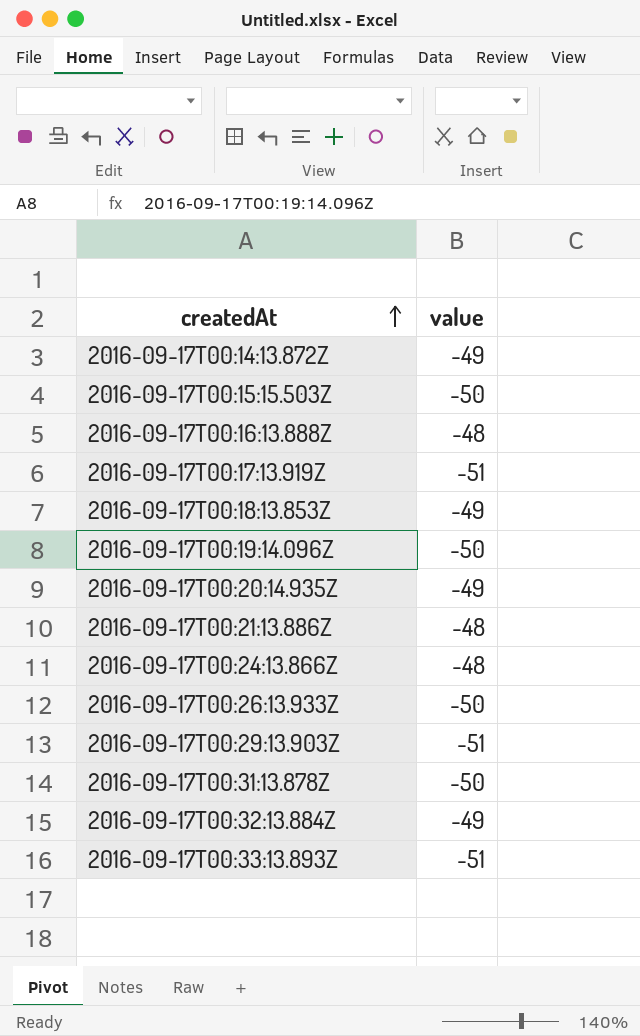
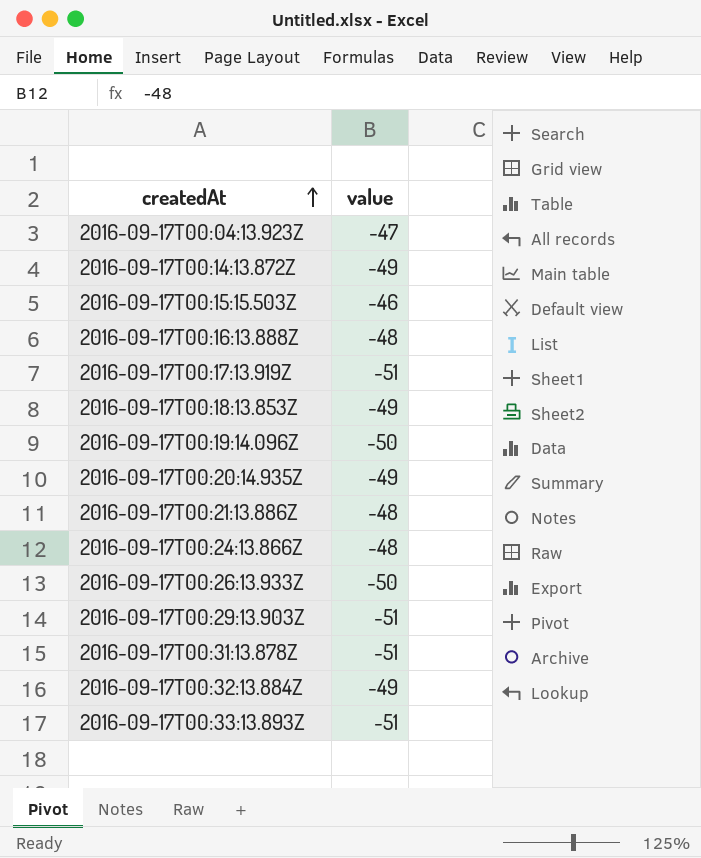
row 2016-09-17T00:04:13.923Z: none -> -47
2016-09-17T00:15:15.503Z | value: -50 -> -46
2016-09-17T00:31:13.878Z | value: -50 -> -51

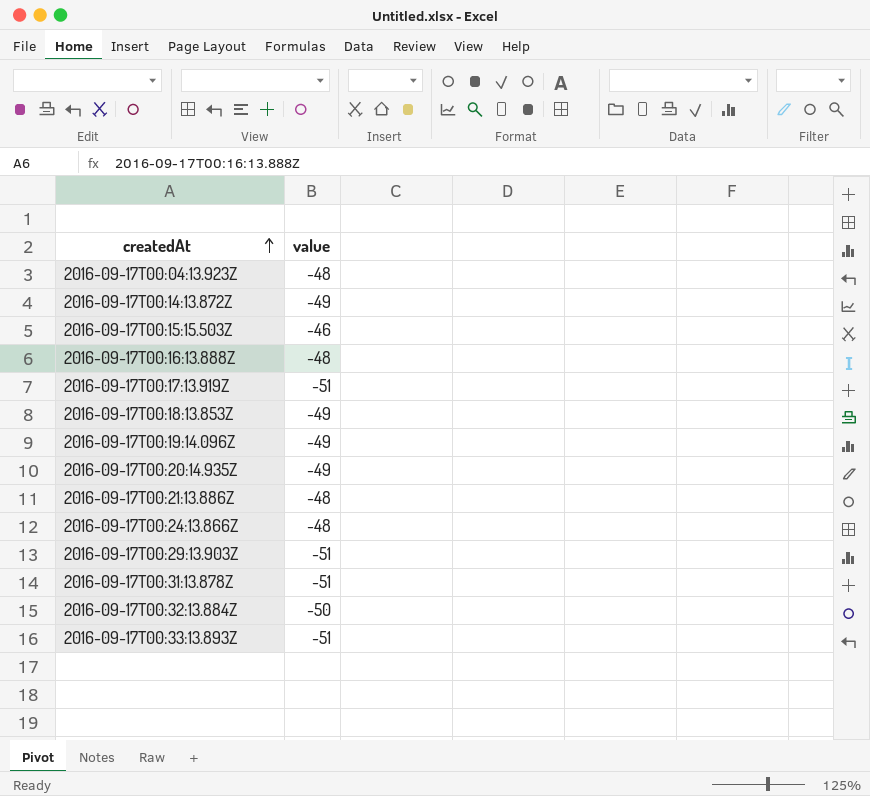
row 2016-09-17T00:26:13.933Z: -50 -> none
2016-09-17T00:04:13.923Z | value: -47 -> -48
2016-09-17T00:19:14.096Z | value: -50 -> -49
2016-09-17T00:32:13.884Z | value: -49 -> -50

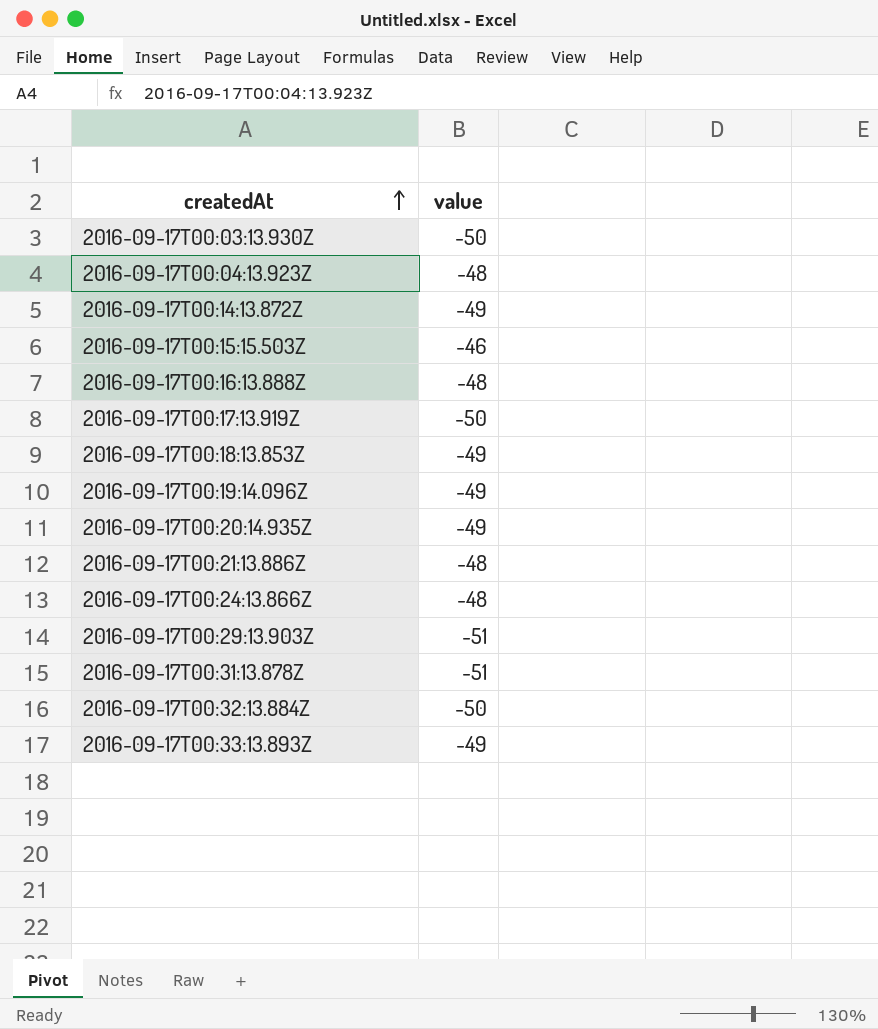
row 2016-09-17T00:03:13.930Z: none -> -50
2016-09-17T00:17:13.919Z | value: -51 -> -50
2016-09-17T00:33:13.893Z | value: -51 -> -49

